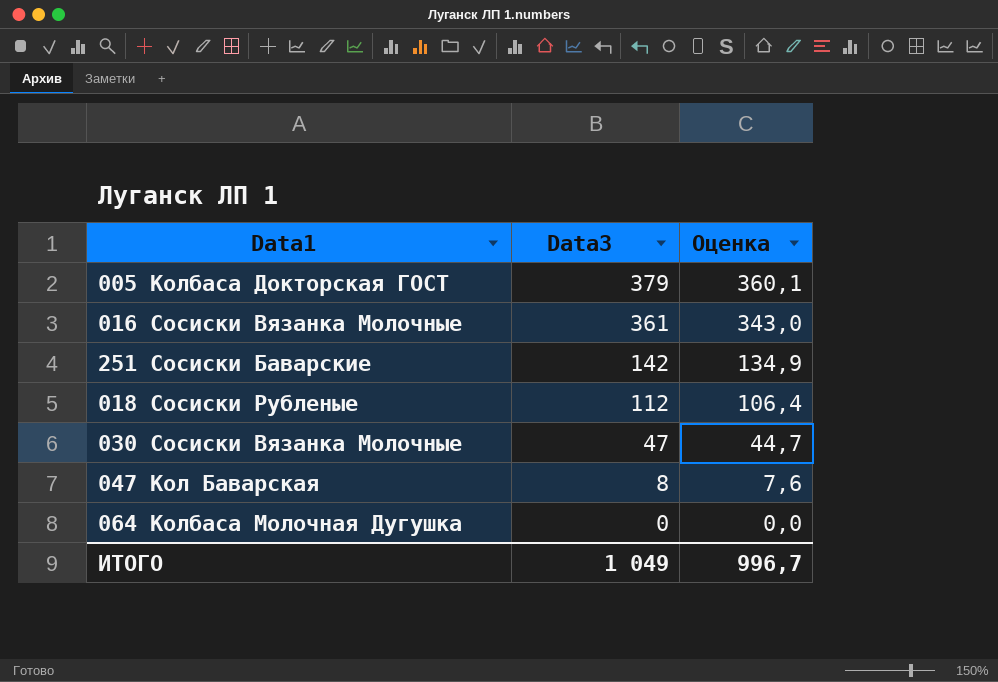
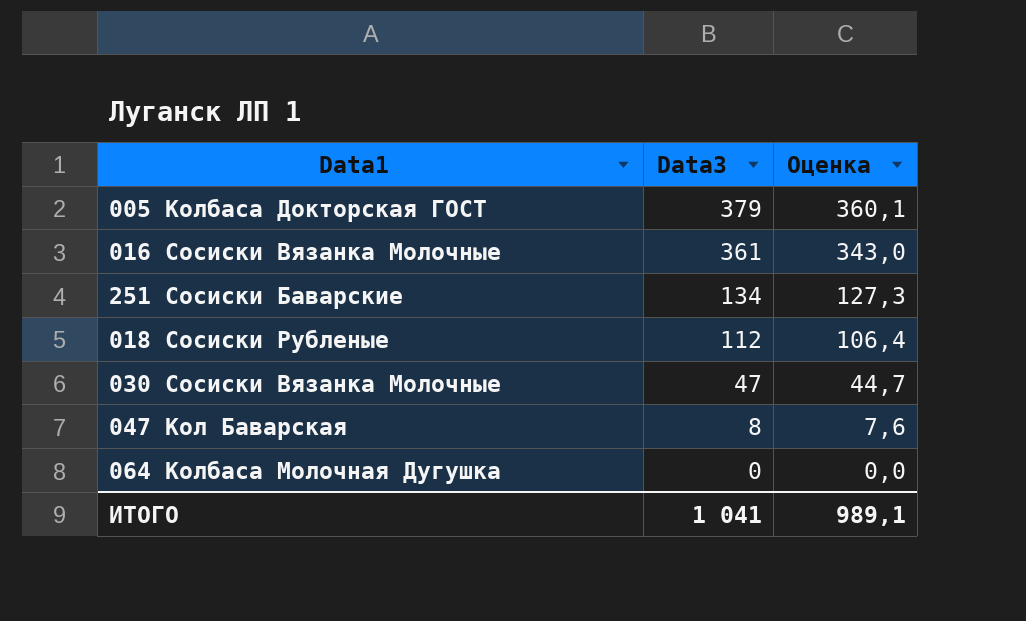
251 Сосиски Баварские | Data3: 142 -> 134
251 Сосиски Баварские | Оценка: 134,9 -> 127,3
ИТОГО | Data3: 1 049 -> 1 041
ИТОГО | Оценка: 996,7 -> 989,1

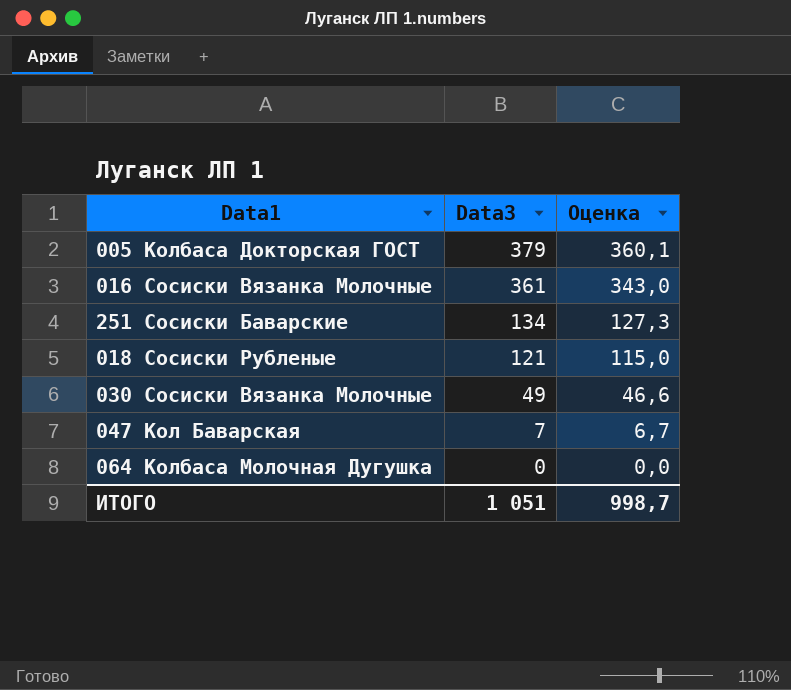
018 Сосиски Рубленые | Data3: 112 -> 121
018 Сосиски Рубленые | Оценка: 106,4 -> 115,0
030 Сосиски Вязанка Молочные | Data3: 47 -> 49
030 Сосиски Вязанка Молочные | Оценка: 44,7 -> 46,6
047 Кол Баварская | Data3: 8 -> 7
047 Кол Баварская | Оценка: 7,6 -> 6,7
ИТОГО | Data3: 1 041 -> 1 051
ИТОГО | Оценка: 989,1 -> 998,7

